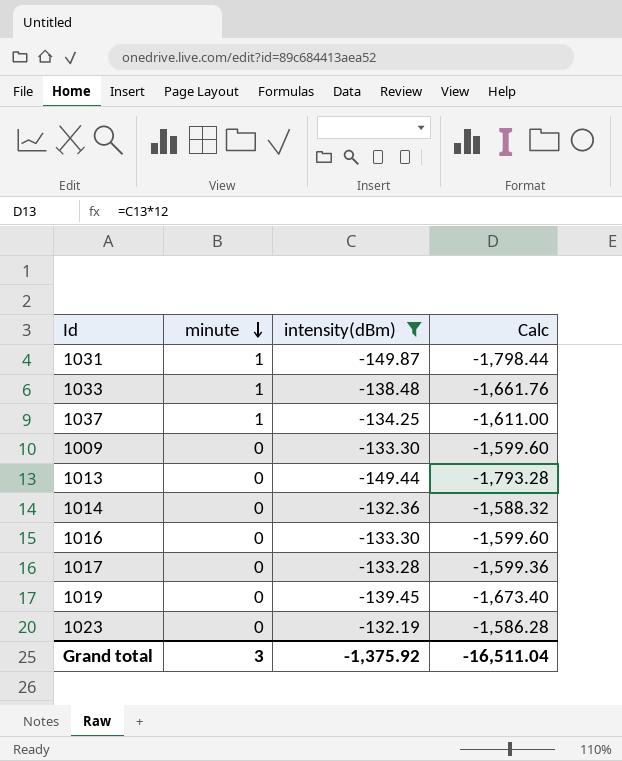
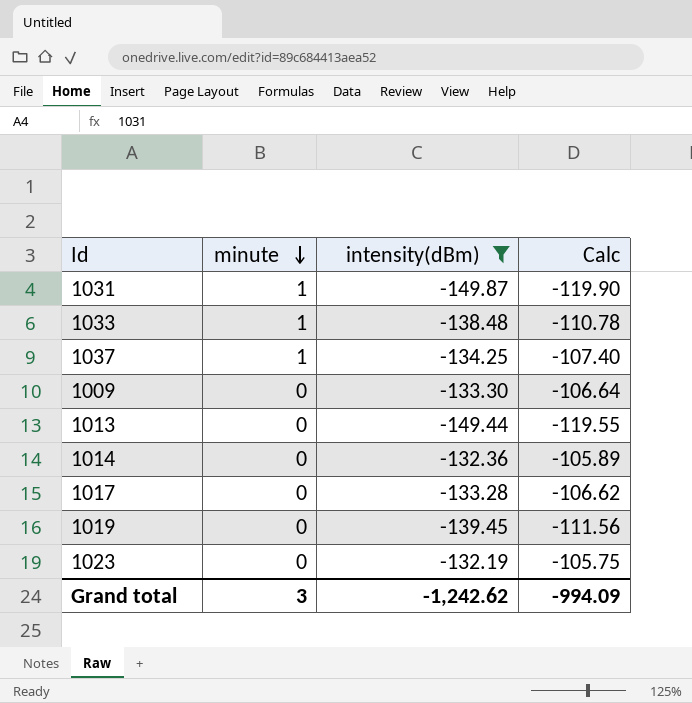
column Calc | formula: [intensity(dBm)] * 12 -> [intensity(dBm)] * 0.8
row 1016: 0 | -133.30 | -1,599.60 -> none
Grand total | intensity(dBm): -1,375.92 -> -1,242.62
Grand total | Calc: -16,511.04 -> -994.09

